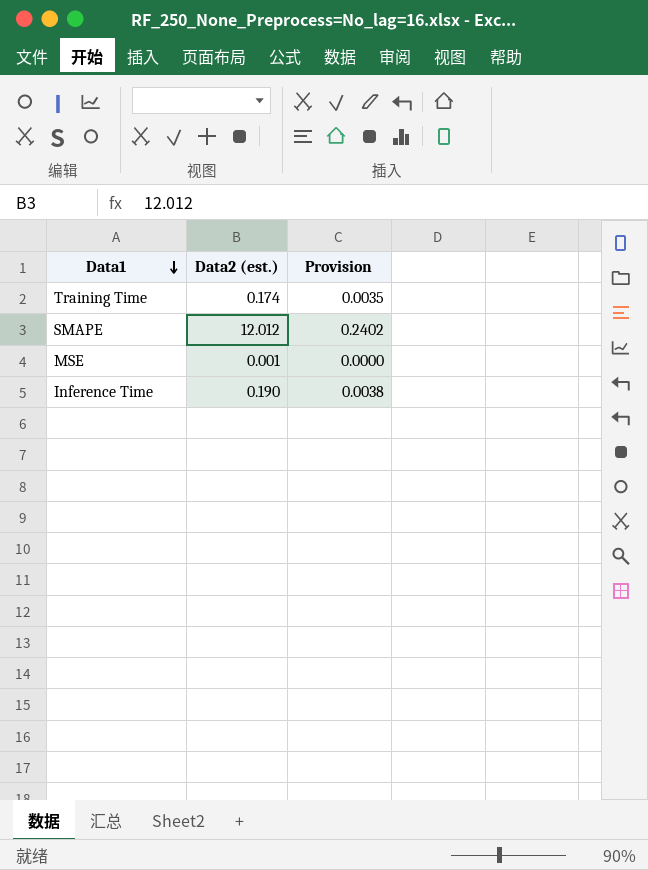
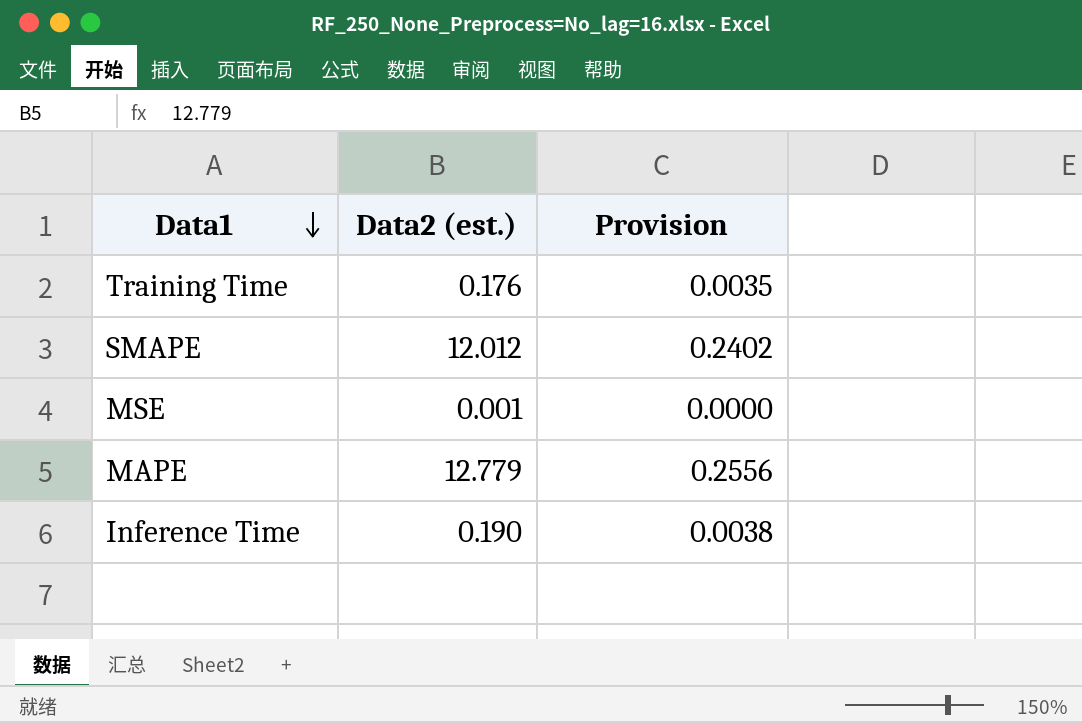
Training Time | Data2 (est.): 0.174 -> 0.176
row MAPE: none -> 12.779 | 0.2556

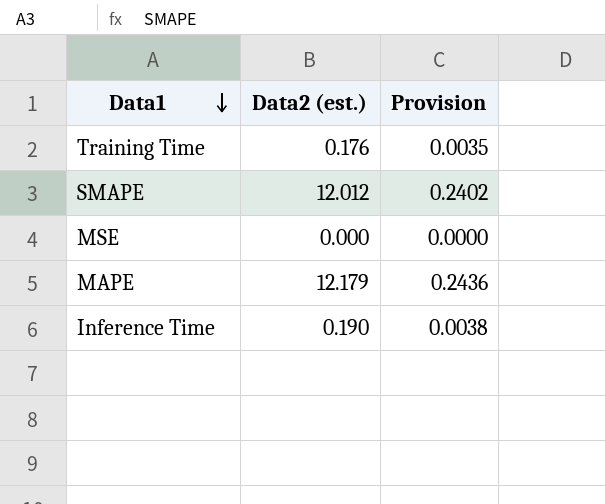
MSE | Data2 (est.): 0.001 -> 0.000
MAPE | Data2 (est.): 12.779 -> 12.179
MAPE | Provision: 0.2556 -> 0.2436

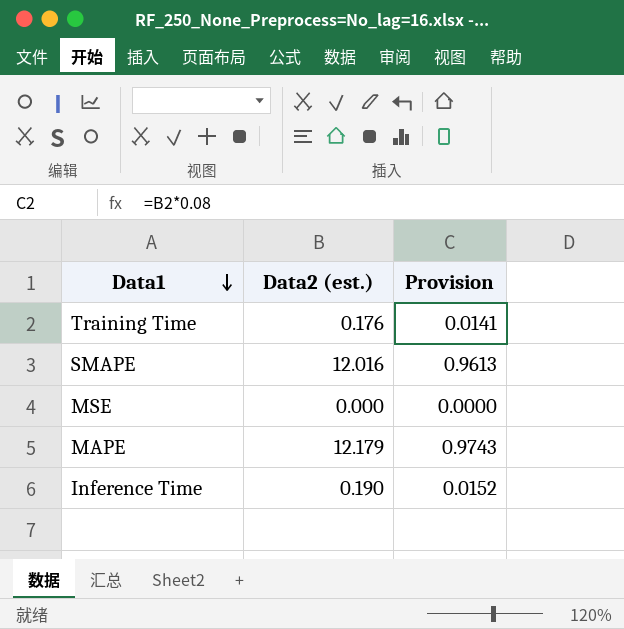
column Provision | formula: [Data2 (est.)] * 0.02 -> [Data2 (est.)] * 0.08
SMAPE | Data2 (est.): 12.012 -> 12.016

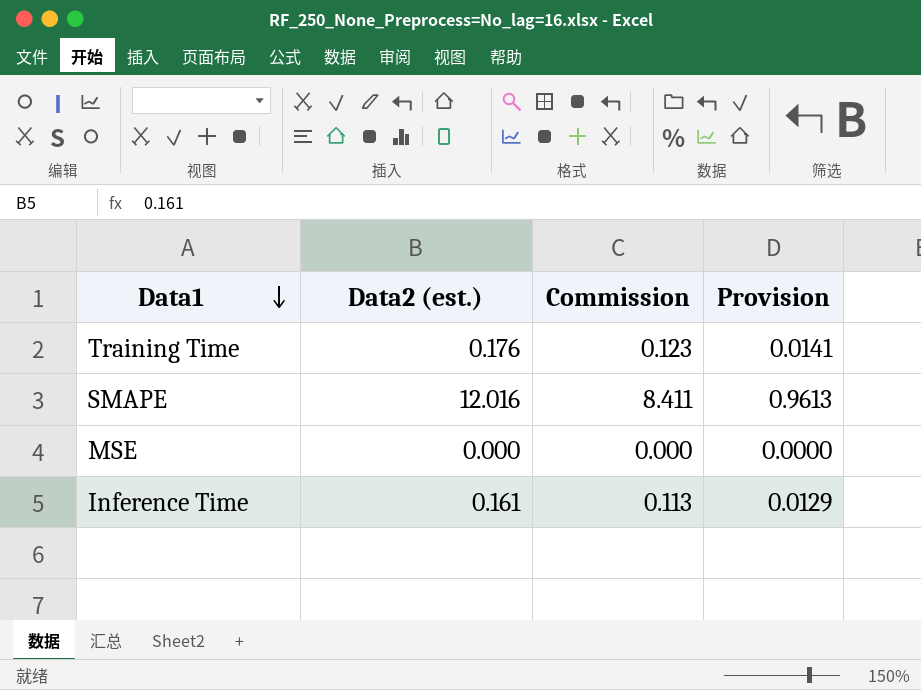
column Commission | formula: none -> [Data2 (est.)] * 0.7
row MAPE: 12.179 | 0.9743 -> none
Inference Time | Data2 (est.): 0.190 -> 0.161
Inference Time | Provision: 0.0152 -> 0.0129

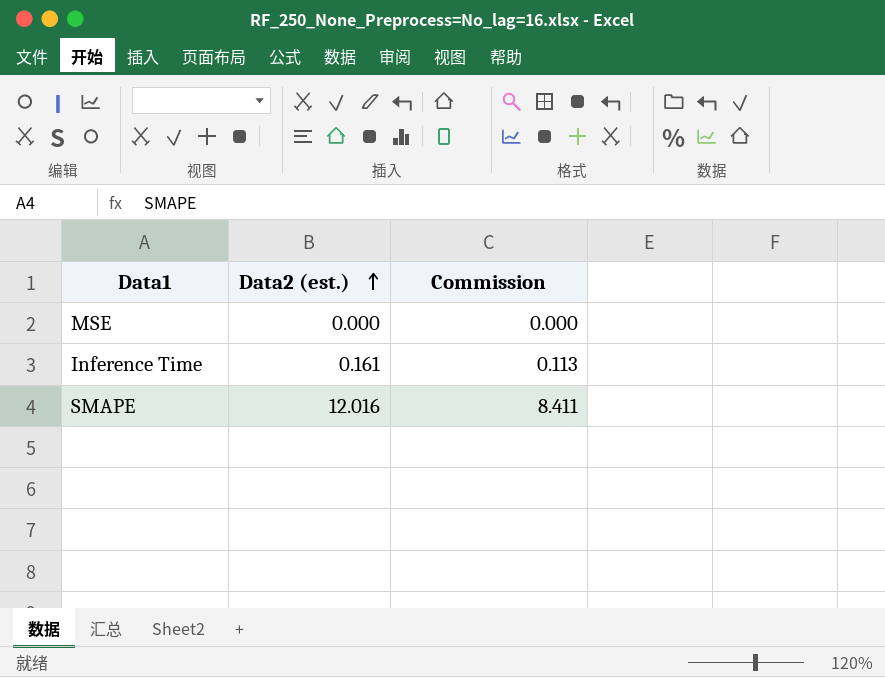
row order: Data1 descending -> Data2 (est.) ascending
column Provision | formula: [Data2 (est.)] * 0.08 -> none
row Training Time: 0.176 | 0.123 | 0.0141 -> none

